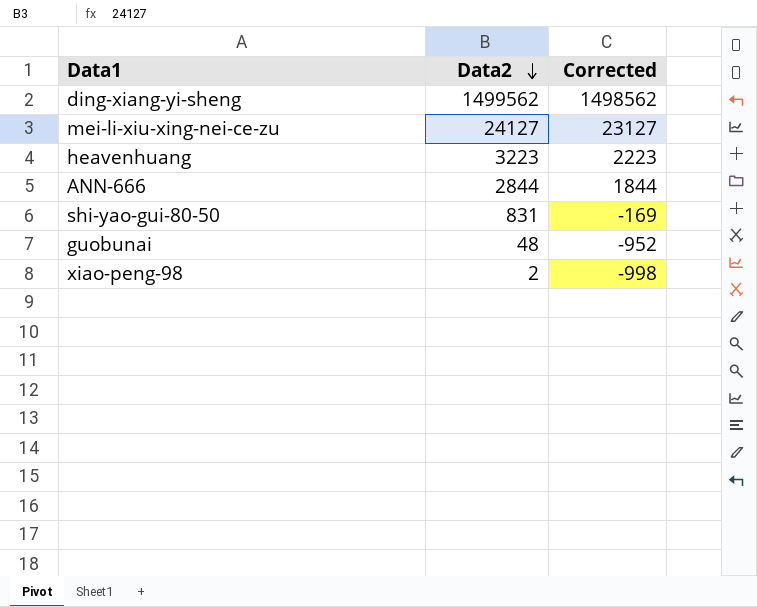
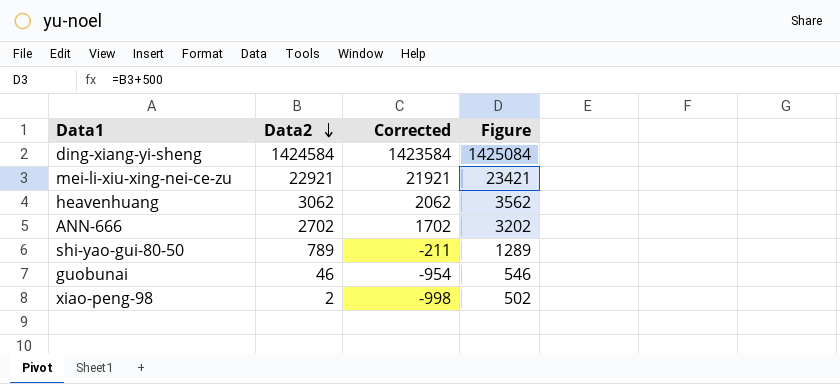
column Figure | formula: none -> [Data2] + 500
ding-xiang-yi-sheng | Data2: 1499562 -> 1424584
ding-xiang-yi-sheng | Corrected: 1498562 -> 1423584
mei-li-xiu-xing-nei-ce-zu | Data2: 24127 -> 22921
mei-li-xiu-xing-nei-ce-zu | Corrected: 23127 -> 21921
heavenhuang | Data2: 3223 -> 3062
heavenhuang | Corrected: 2223 -> 2062
ANN-666 | Data2: 2844 -> 2702
ANN-666 | Corrected: 1844 -> 1702
shi-yao-gui-80-50 | Data2: 831 -> 789
shi-yao-gui-80-50 | Corrected: -169 -> -211
guobunai | Data2: 48 -> 46
guobunai | Corrected: -952 -> -954

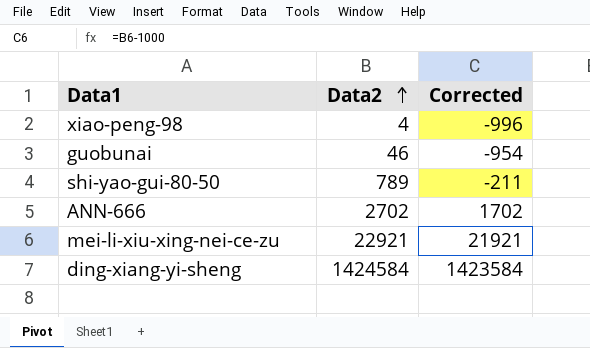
row order: Data2 descending -> Data2 ascending
column Figure | formula: [Data2] + 500 -> none
row heavenhuang: 3062 | 2062 | 3562 -> none
xiao-peng-98 | Data2: 2 -> 4
xiao-peng-98 | Corrected: -998 -> -996

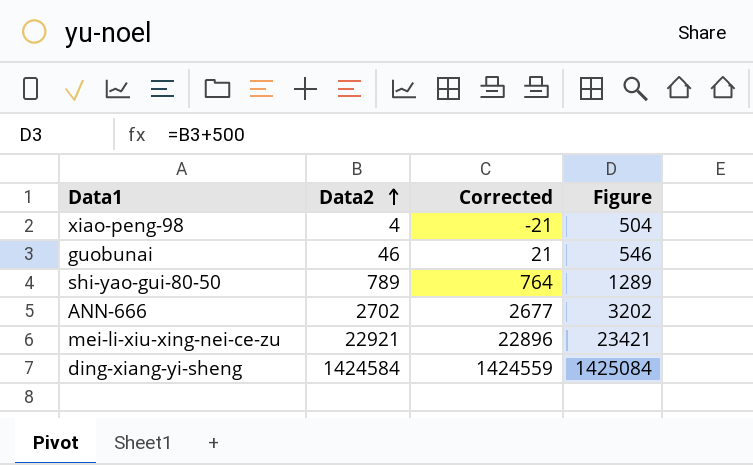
column Corrected | formula: [Data2] - 1000 -> [Data2] - 25
column Figure | formula: none -> [Data2] + 500

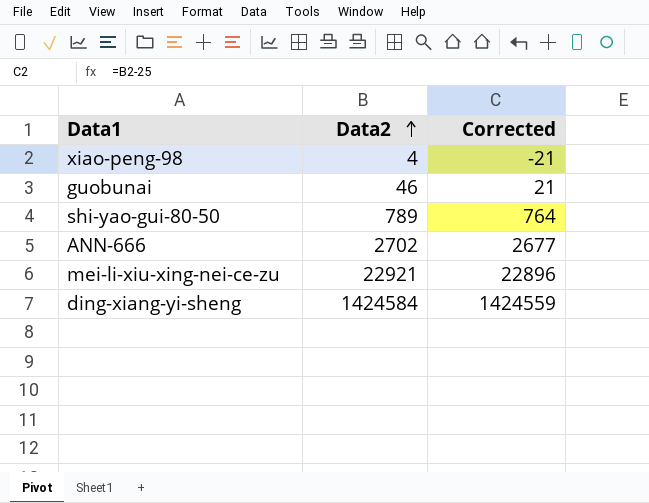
column Figure | formula: [Data2] + 500 -> none

